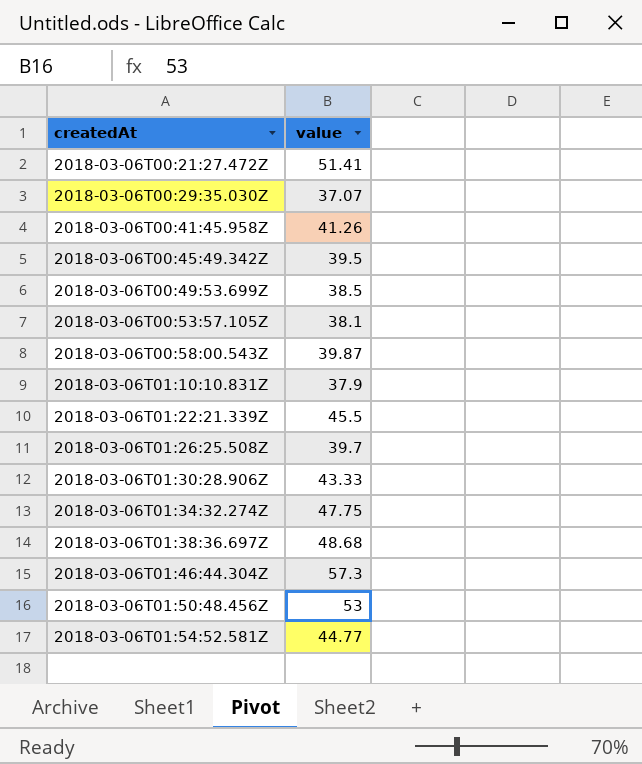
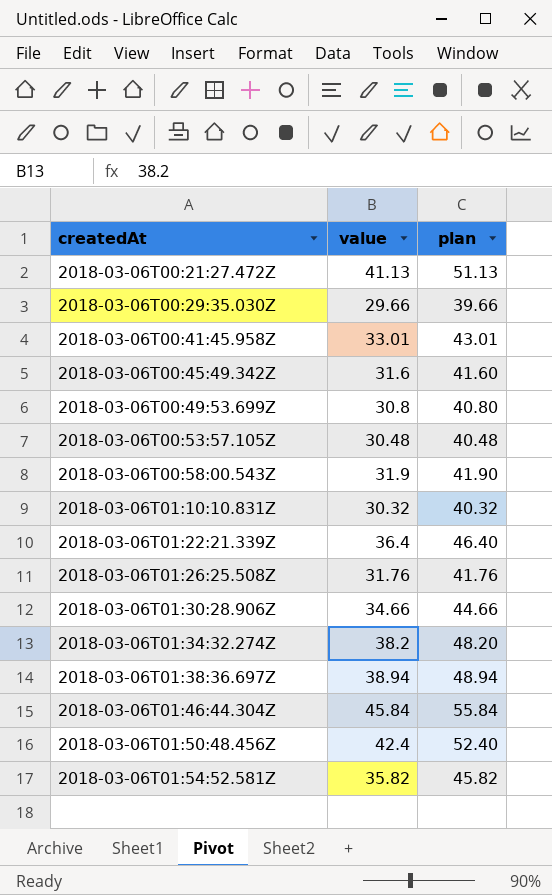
column plan | formula: none -> [value] + 10
2018-03-06T00:21:27.472Z | value: 51.41 -> 41.13
2018-03-06T00:29:35.030Z | value: 37.07 -> 29.66
2018-03-06T00:41:45.958Z | value: 41.26 -> 33.01
2018-03-06T00:45:49.342Z | value: 39.5 -> 31.6
2018-03-06T00:49:53.699Z | value: 38.5 -> 30.8
2018-03-06T00:53:57.105Z | value: 38.1 -> 30.48
2018-03-06T00:58:00.543Z | value: 39.87 -> 31.9
2018-03-06T01:10:10.831Z | value: 37.9 -> 30.32
2018-03-06T01:22:21.339Z | value: 45.5 -> 36.4
2018-03-06T01:26:25.508Z | value: 39.7 -> 31.76
2018-03-06T01:30:28.906Z | value: 43.33 -> 34.66
2018-03-06T01:34:32.274Z | value: 47.75 -> 38.2
2018-03-06T01:38:36.697Z | value: 48.68 -> 38.94
2018-03-06T01:46:44.304Z | value: 57.3 -> 45.84
2018-03-06T01:50:48.456Z | value: 53 -> 42.4
2018-03-06T01:54:52.581Z | value: 44.77 -> 35.82

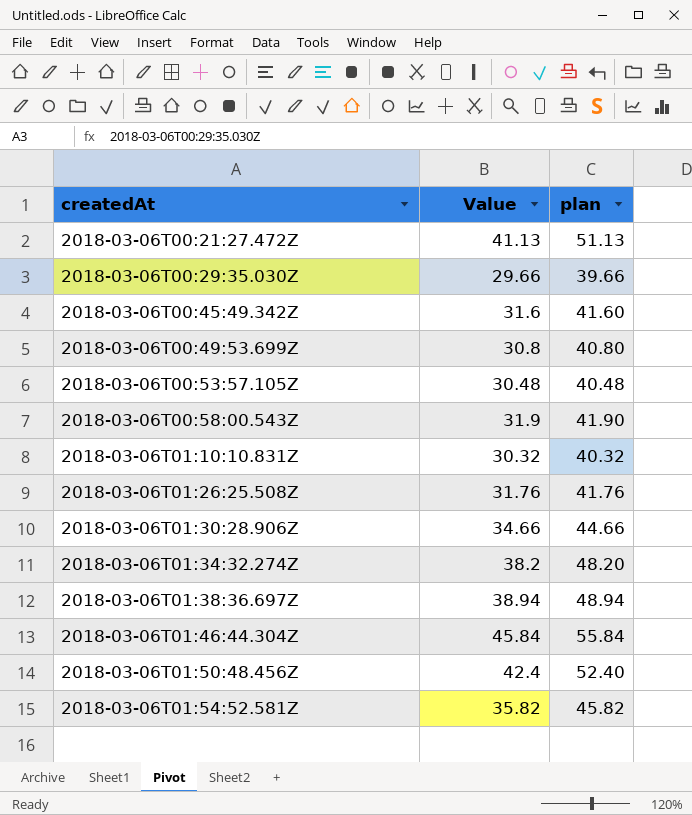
column name: value -> Value
row 2018-03-06T00:41:45.958Z: 33.01 | 43.01 -> none
row 2018-03-06T01:22:21.339Z: 36.4 | 46.40 -> none

